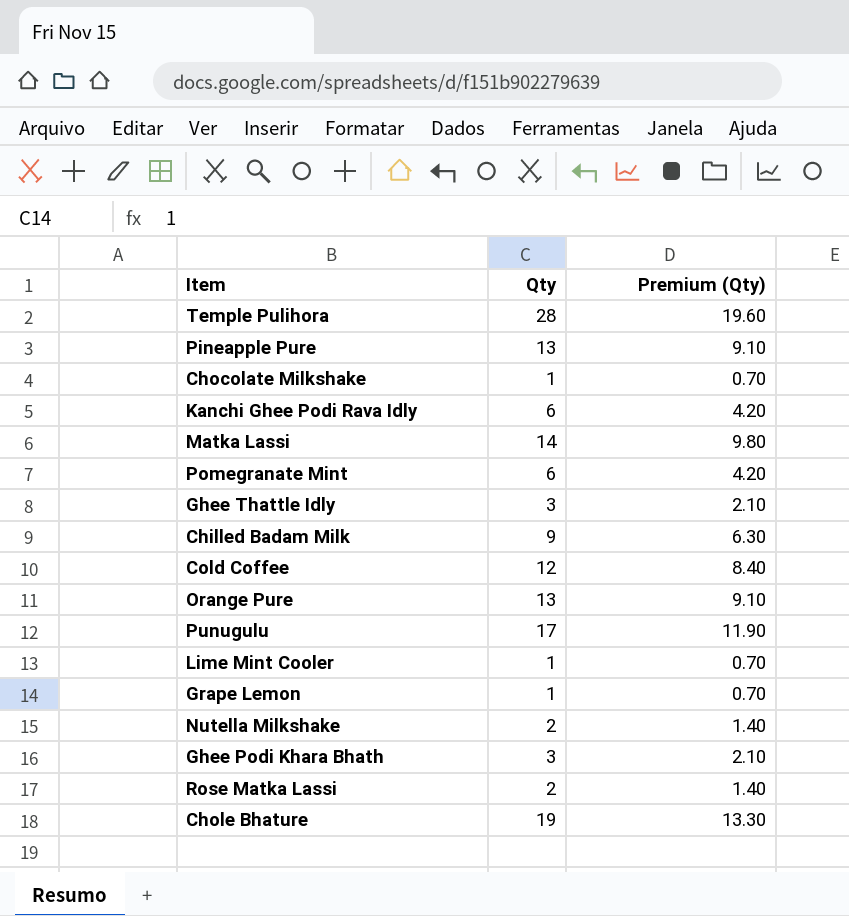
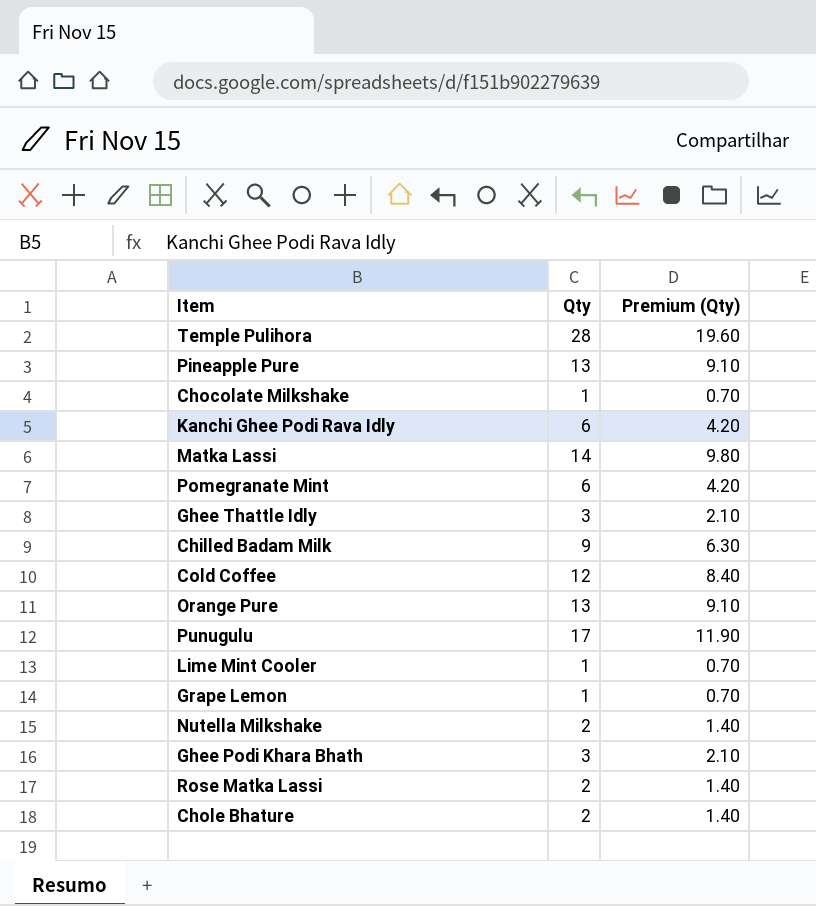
Chole Bhature | Qty: 19 -> 2
Chole Bhature | Premium (Qty): 13.30 -> 1.40

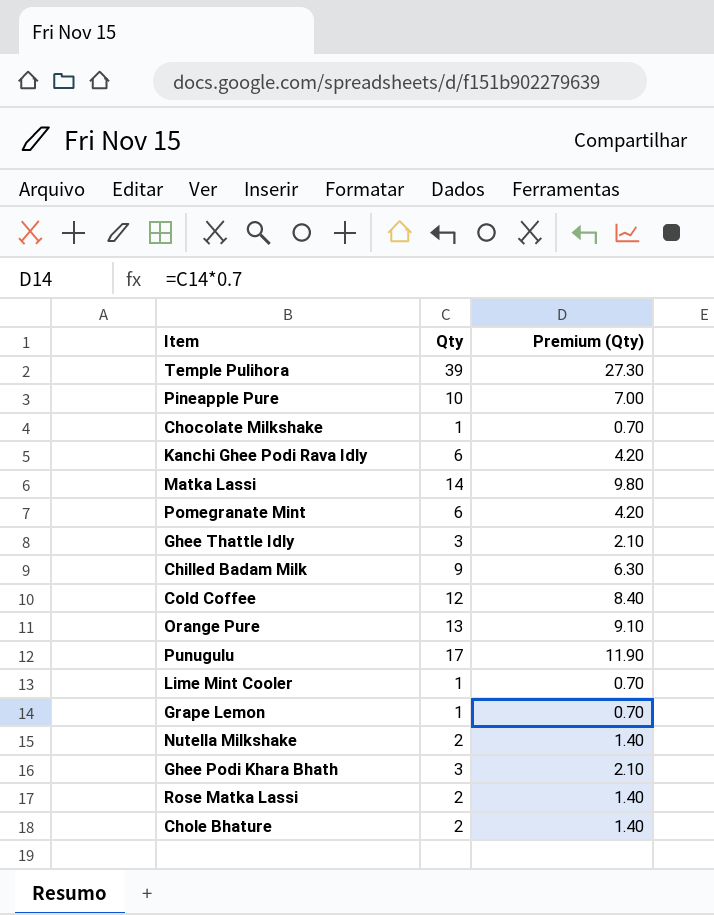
Temple Pulihora | Qty: 28 -> 39
Temple Pulihora | Premium (Qty): 19.60 -> 27.30
Pineapple Pure | Qty: 13 -> 10
Pineapple Pure | Premium (Qty): 9.10 -> 7.00

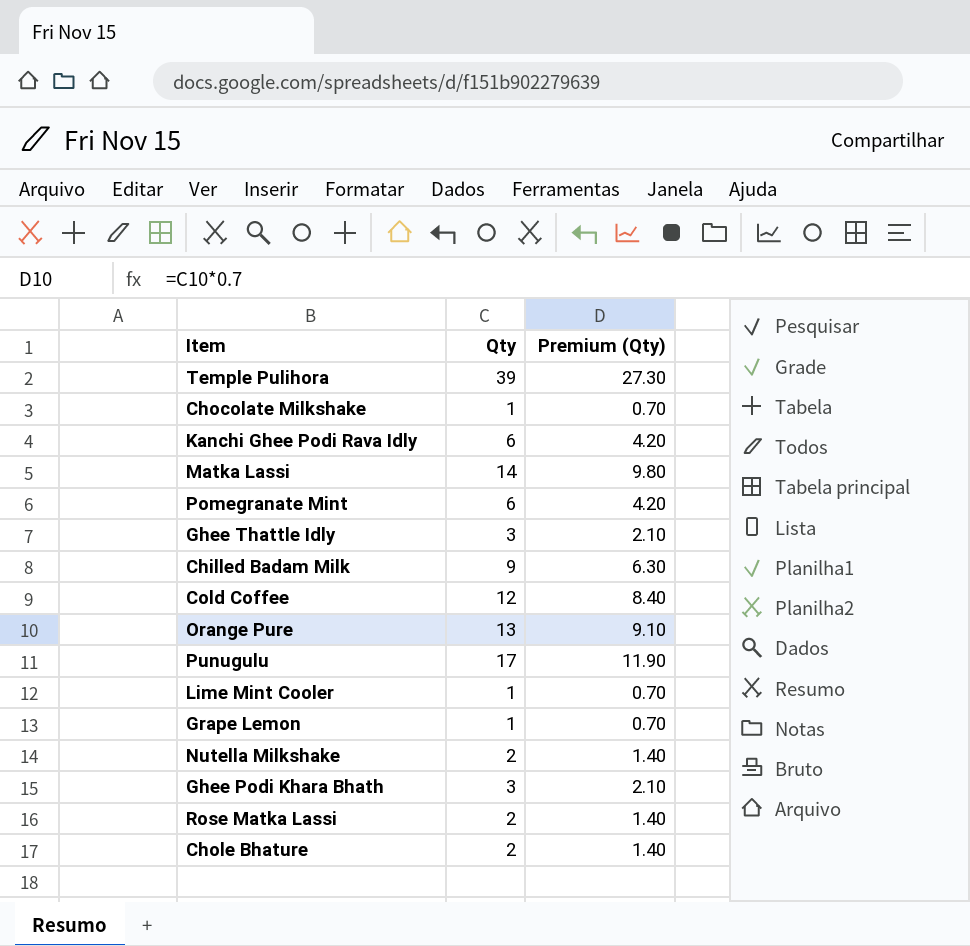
row Pineapple Pure: 10 | 7.00 -> none

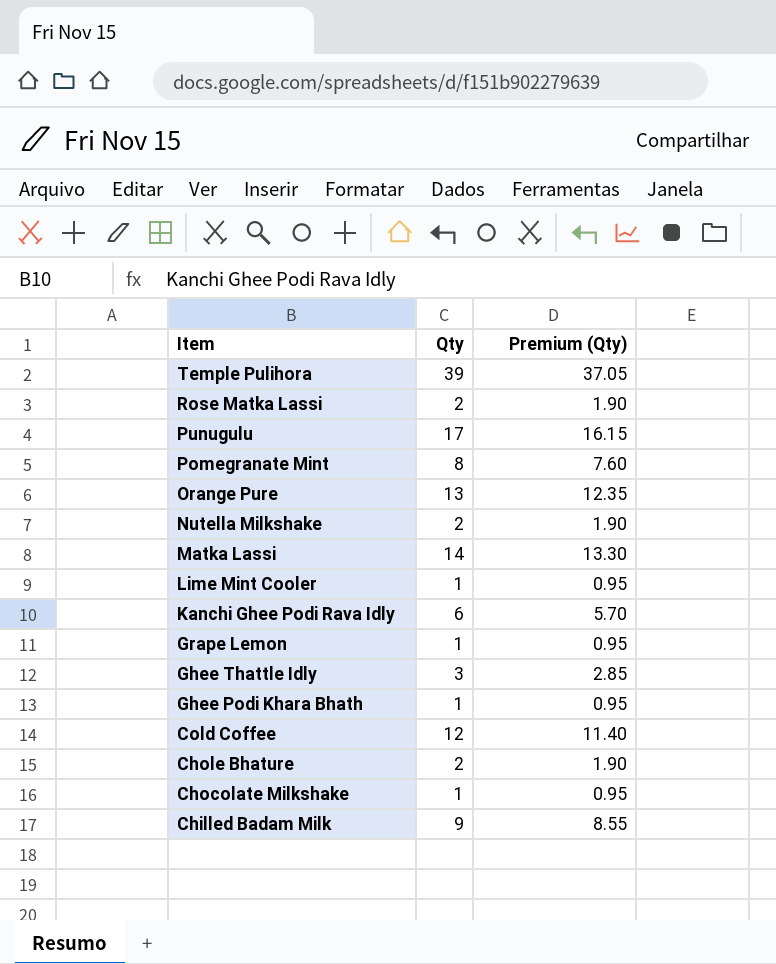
row order: none -> Item descending
column Premium (Qty) | formula: [Qty] * 0.7 -> [Qty] * 0.95
Pomegranate Mint | Qty: 6 -> 8
Ghee Podi Khara Bhath | Qty: 3 -> 1

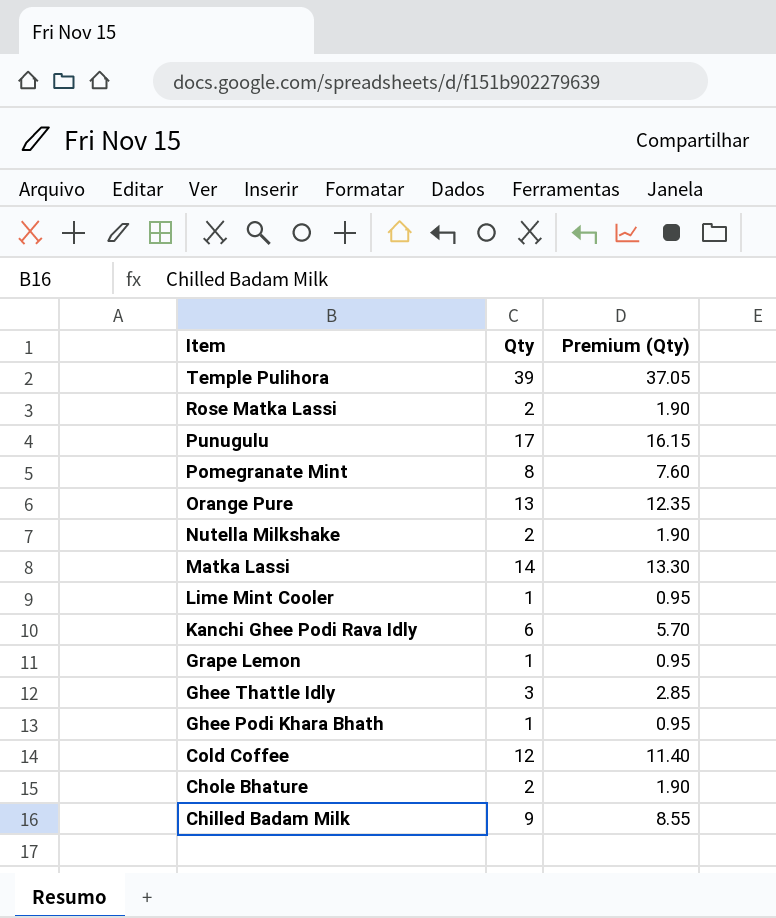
row Chocolate Milkshake: 1 | 0.95 -> none

